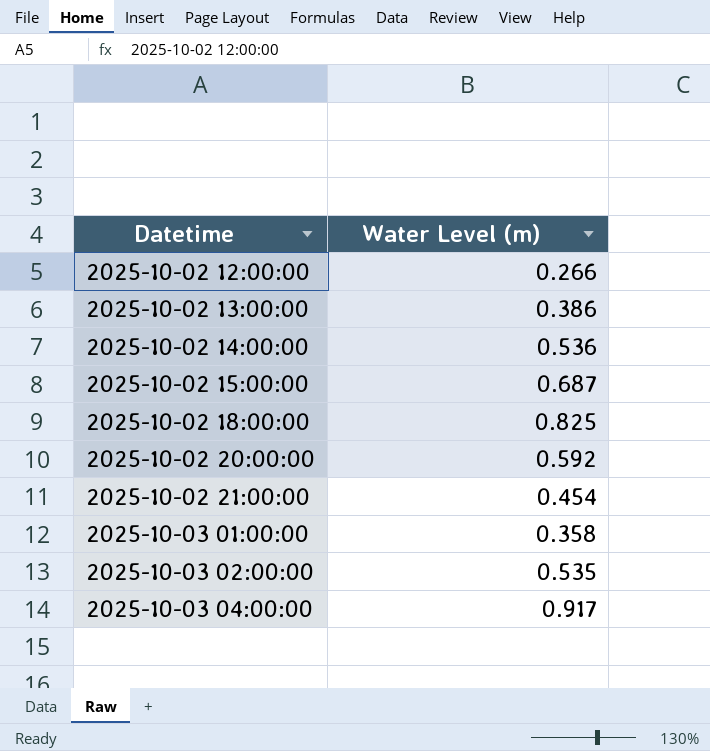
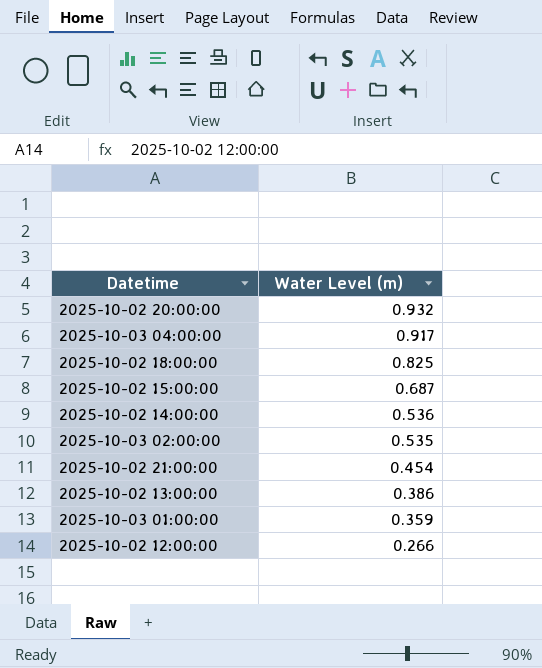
row order: Datetime ascending -> Water Level (m) descending
2025-10-02 20:00:00 | Water Level (m): 0.592 -> 0.932
2025-10-03 01:00:00 | Water Level (m): 0.358 -> 0.359

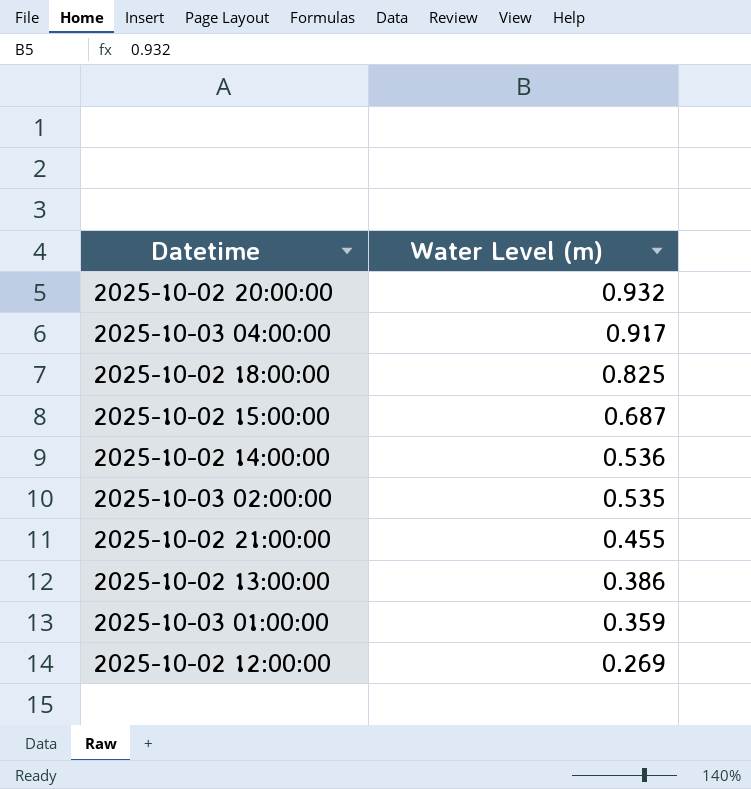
2025-10-02 21:00:00 | Water Level (m): 0.454 -> 0.455
2025-10-02 12:00:00 | Water Level (m): 0.266 -> 0.269

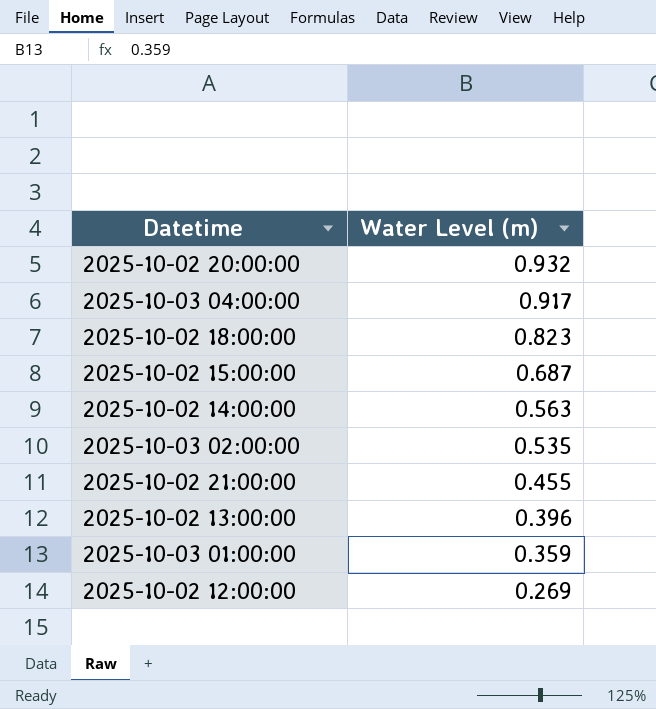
2025-10-02 18:00:00 | Water Level (m): 0.825 -> 0.823
2025-10-02 14:00:00 | Water Level (m): 0.536 -> 0.563
2025-10-02 13:00:00 | Water Level (m): 0.386 -> 0.396

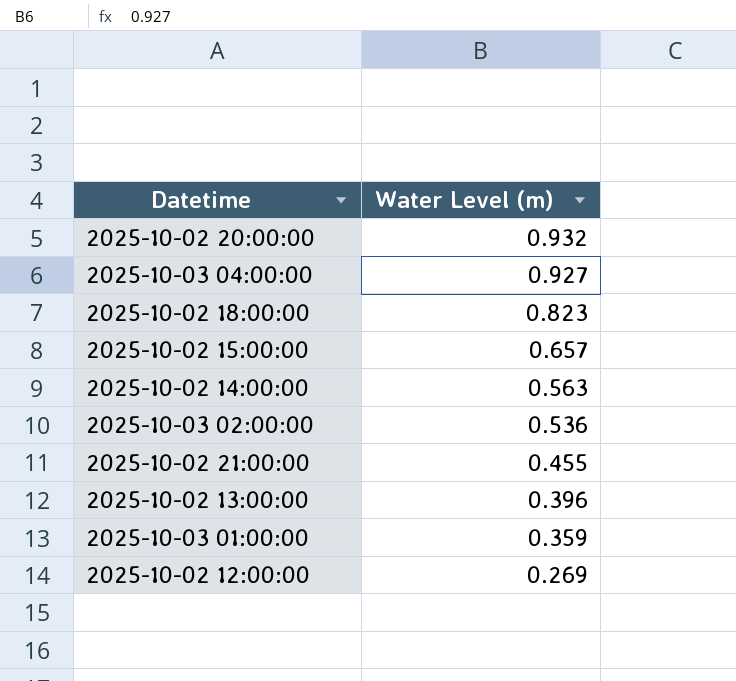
2025-10-03 04:00:00 | Water Level (m): 0.917 -> 0.927
2025-10-02 15:00:00 | Water Level (m): 0.687 -> 0.657
2025-10-03 02:00:00 | Water Level (m): 0.535 -> 0.536

